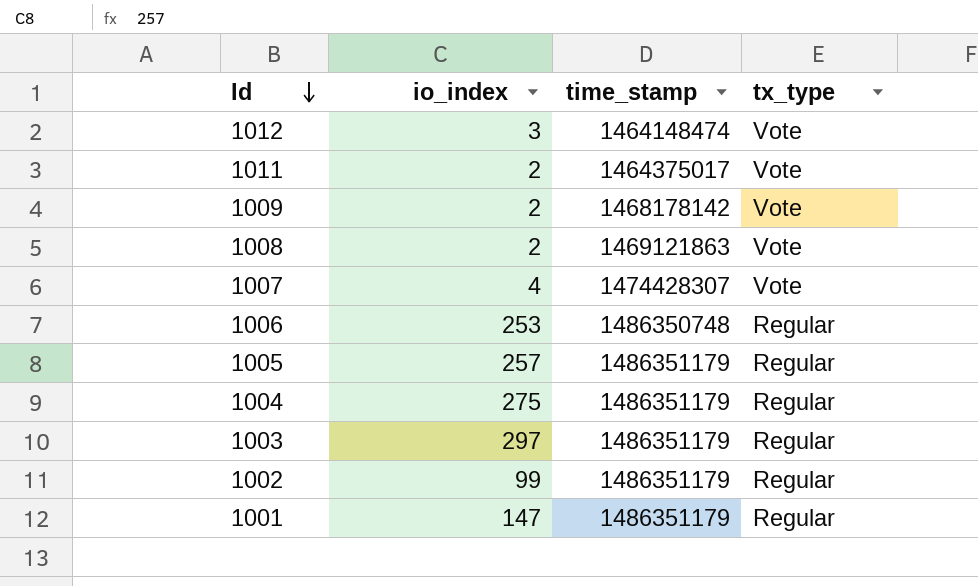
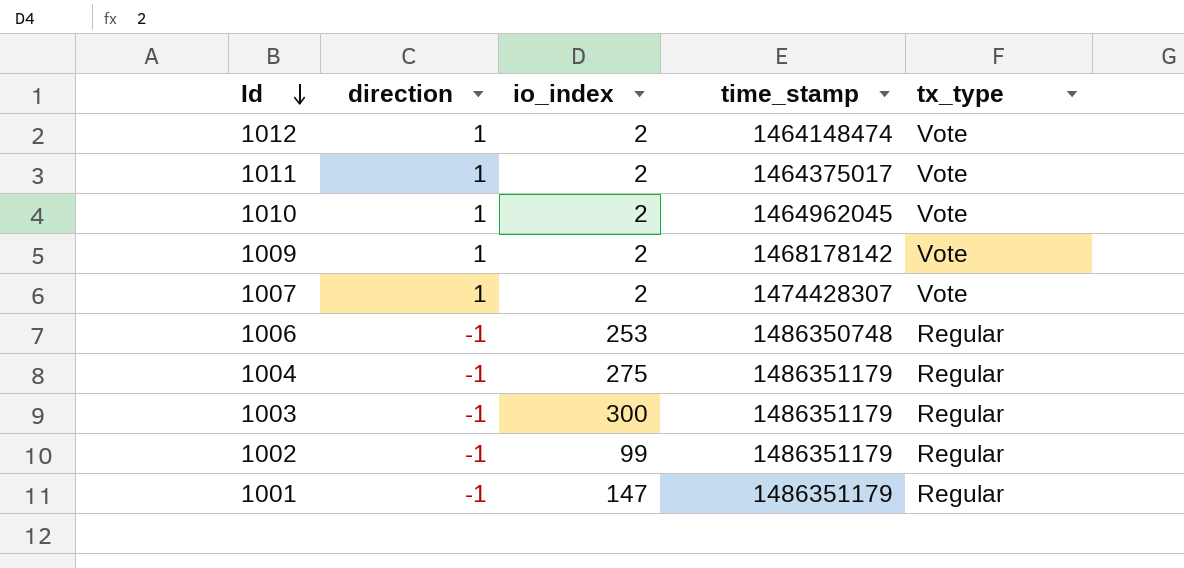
column direction | position: none -> 2
row 1008: 2 | 1469121863 | Vote -> none
row 1005: 257 | 1486351179 | Regular -> none
1012 | io_index: 3 -> 2
row 1010: none -> 1 | 2 | 1464962045 | Vote
1007 | io_index: 4 -> 2
1003 | io_index: 297 -> 300

